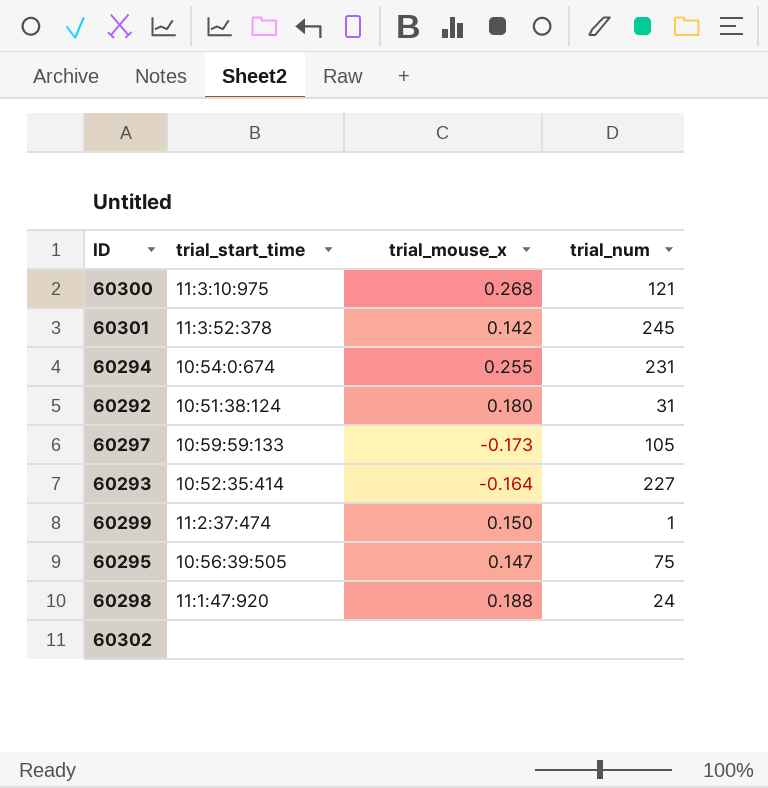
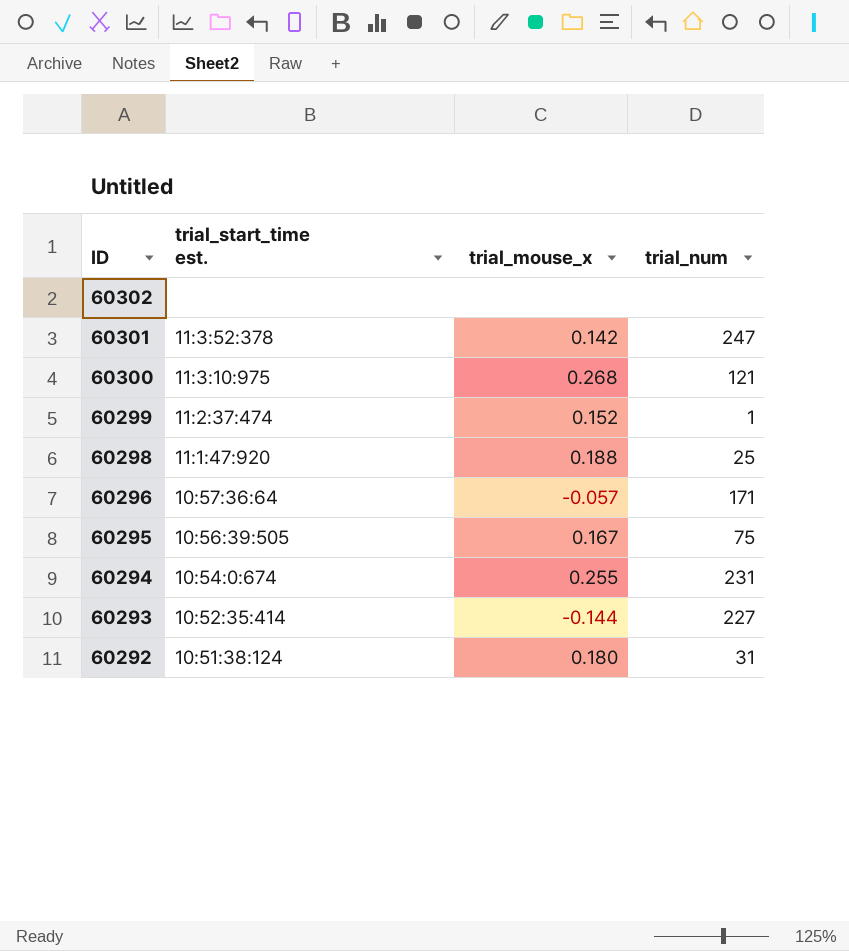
row order: none -> ID descending
column name: trial_start_time -> trial_start_time est.
row 60297: 10:59:59:133 | -0.173 | 105 -> none
60301 | trial_num: 245 -> 247
60299 | trial_mouse_x: 0.150 -> 0.152
60298 | trial_num: 24 -> 25
row 60296: none -> 10:57:36:64 | -0.057 | 171
60295 | trial_mouse_x: 0.147 -> 0.167
60293 | trial_mouse_x: -0.164 -> -0.144

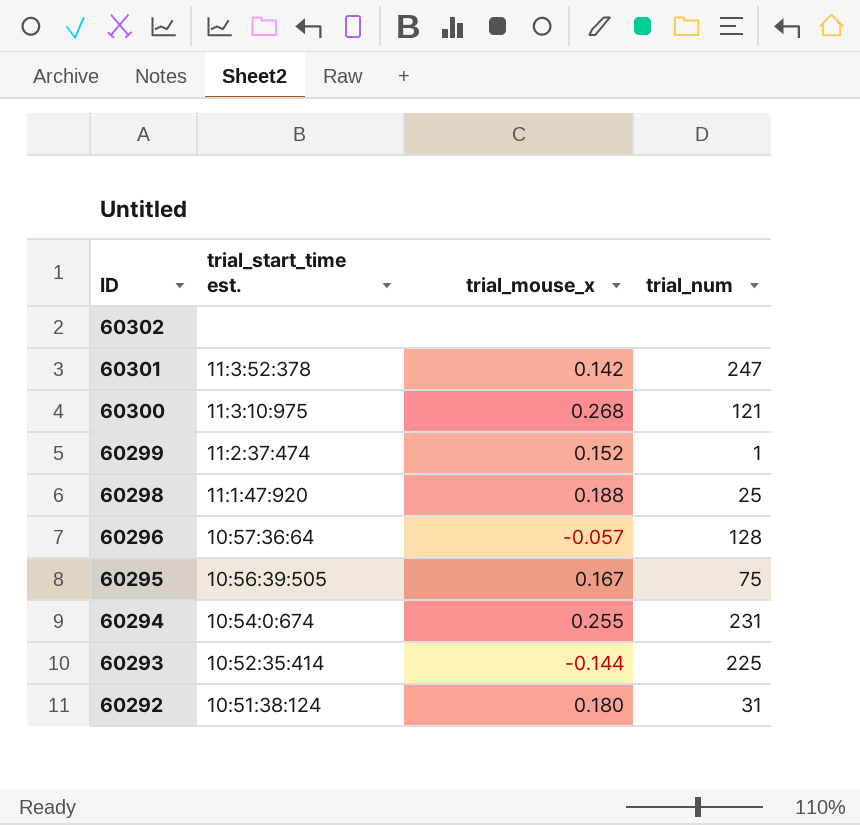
60296 | trial_num: 171 -> 128
60293 | trial_num: 227 -> 225

